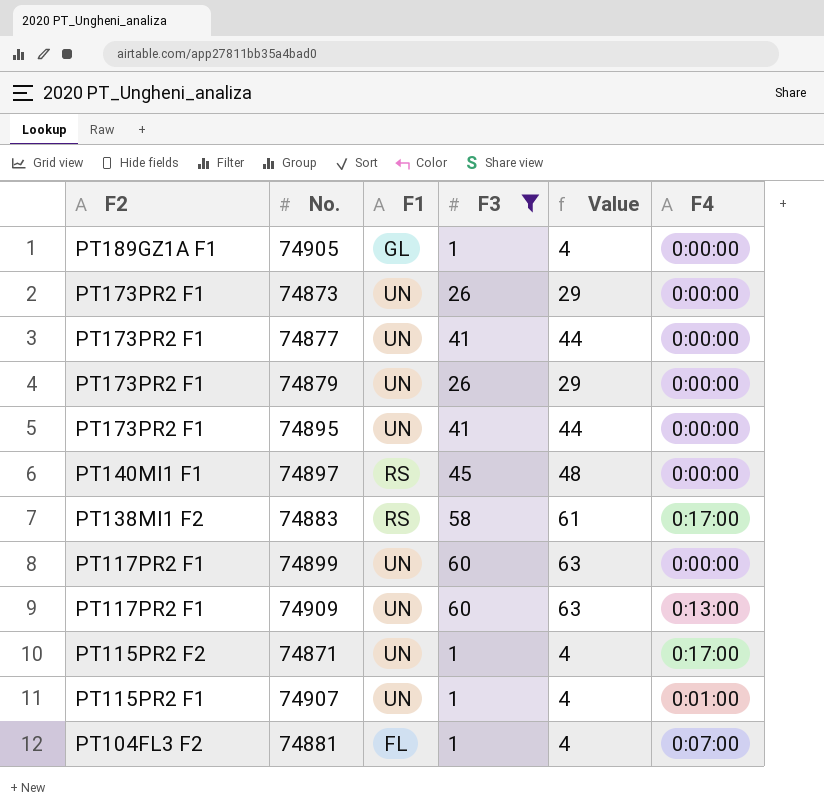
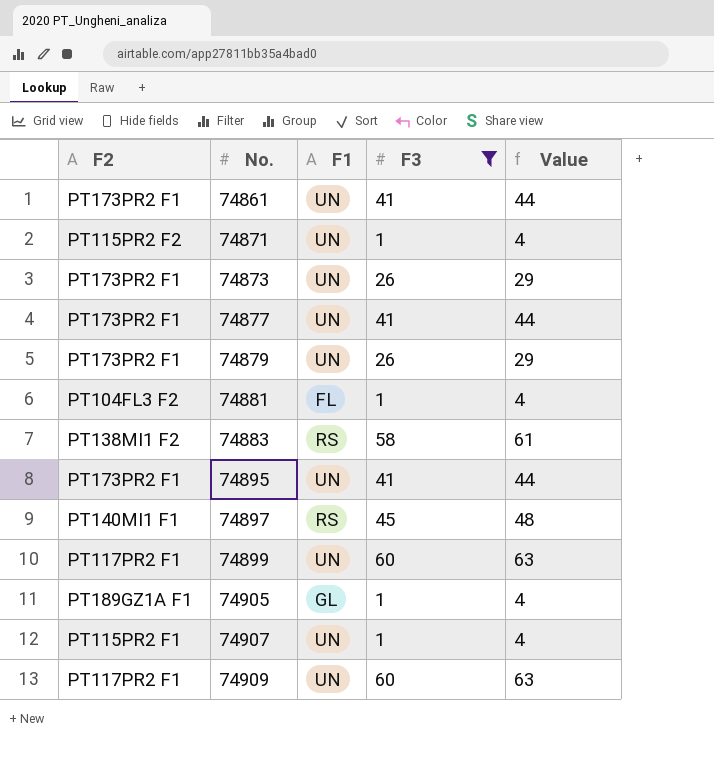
row order: F2 descending -> No. ascending
column F4 | position: 6 -> none
row 74861: none -> PT173PR2 F1 | UN | 41 | 44

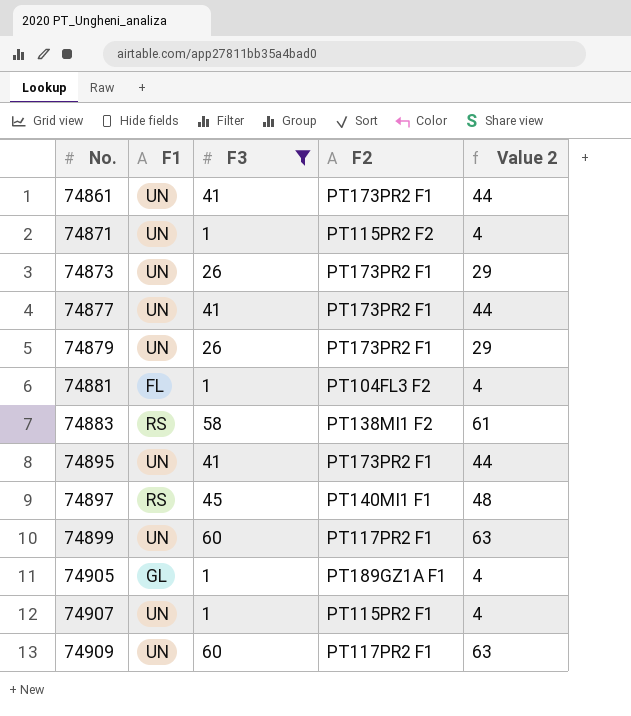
column F2 | position: 1 -> 4
column name: Value -> Value 2

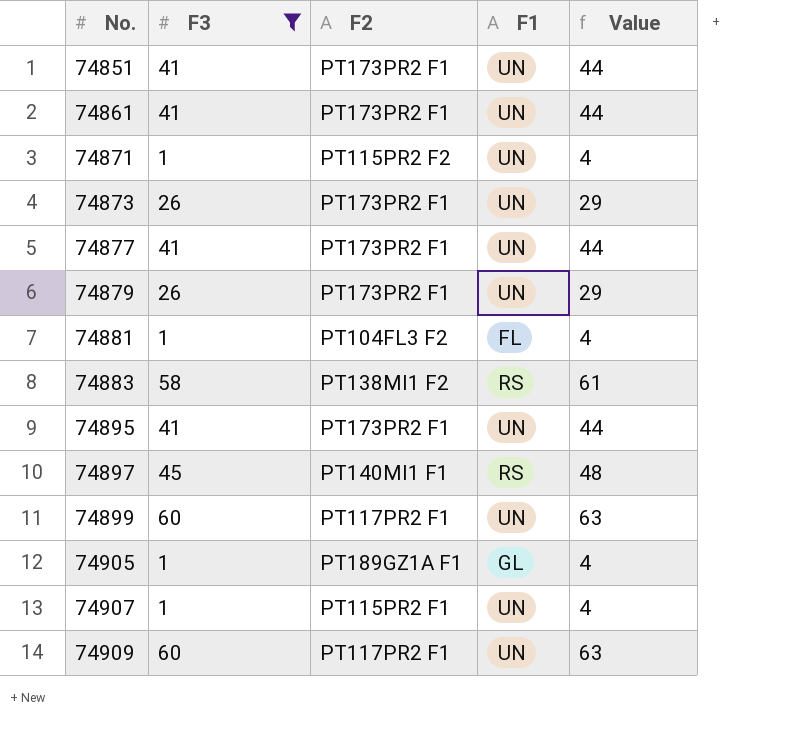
column F1 | position: 2 -> 4
column name: Value 2 -> Value
row 74851: none -> 41 | PT173PR2 F1 | UN | 44

